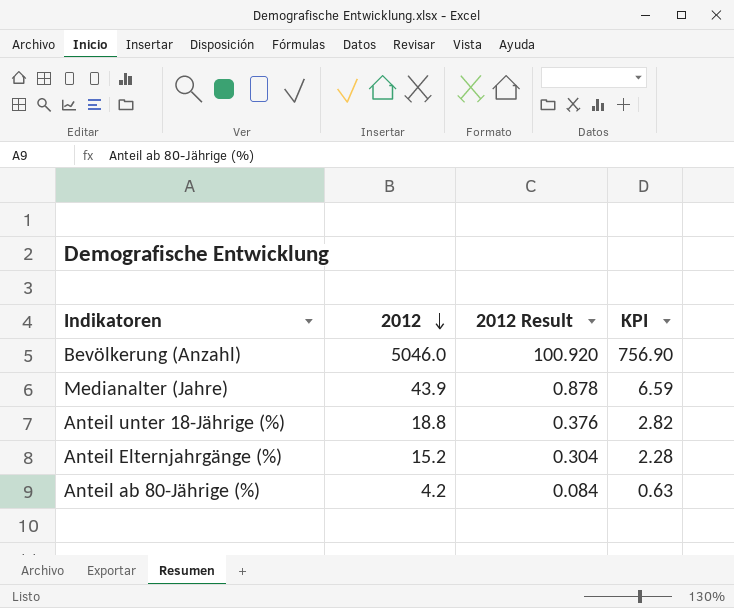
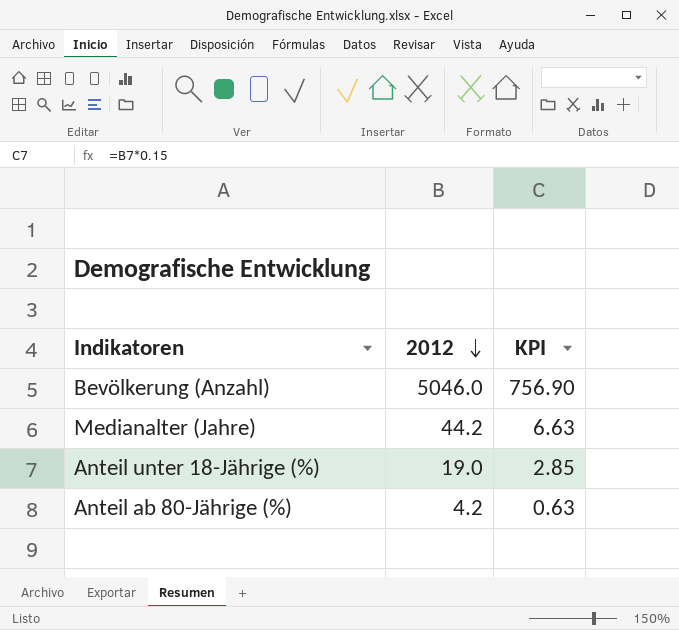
column 2012 Result | formula: [2012] * 0.02 -> none
row Anteil Elternjahrgänge (%): 15.2 | 0.304 | 2.28 -> none
Medianalter (Jahre) | 2012: 43.9 -> 44.2
Medianalter (Jahre) | KPI: 6.59 -> 6.63
Anteil unter 18-Jährige (%) | 2012: 18.8 -> 19.0
Anteil unter 18-Jährige (%) | KPI: 2.82 -> 2.85

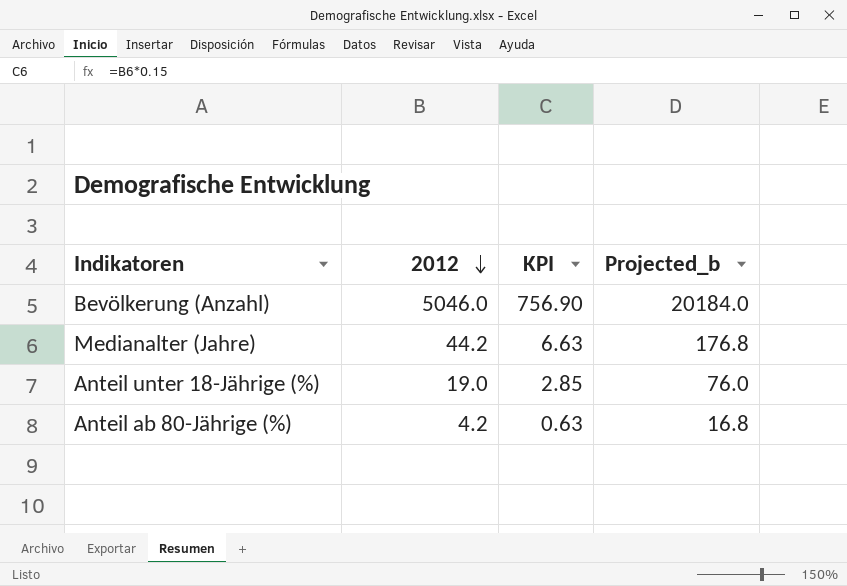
column Projected_b | formula: none -> [2012] * 4

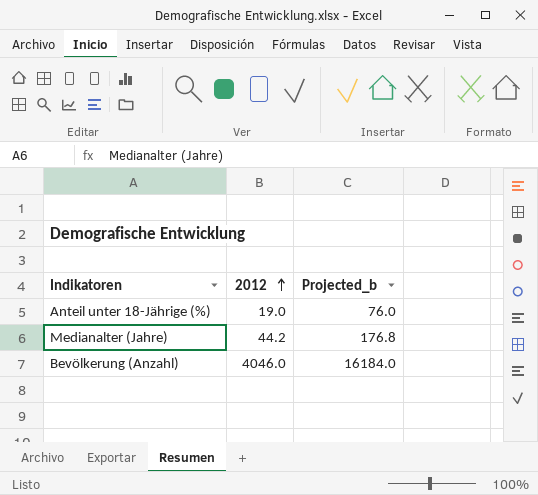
row order: 2012 descending -> 2012 ascending
column KPI | formula: [2012] * 0.15 -> none
row Anteil ab 80-Jährige (%): 4.2 | 0.63 | 16.8 -> none
Bevölkerung (Anzahl) | 2012: 5046.0 -> 4046.0
Bevölkerung (Anzahl) | Projected_b: 20184.0 -> 16184.0

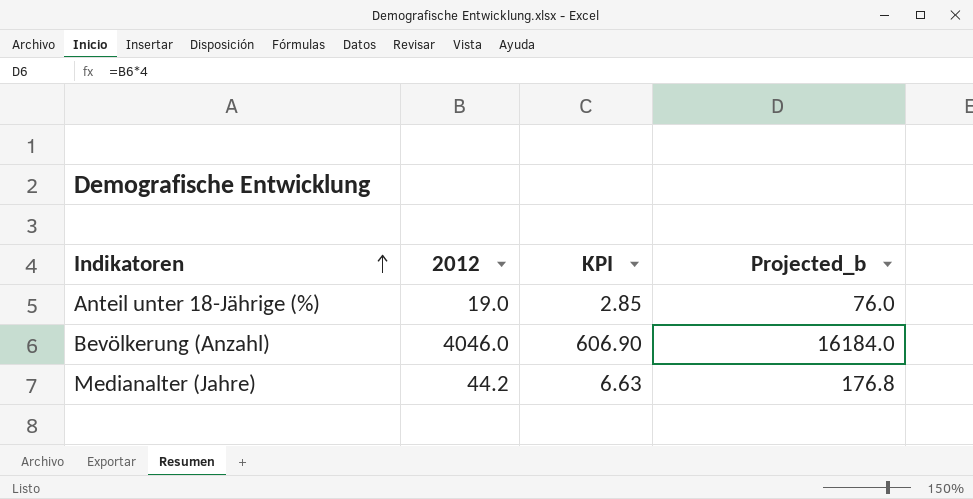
row order: 2012 ascending -> Indikatoren ascending
column KPI | formula: none -> [2012] * 0.15

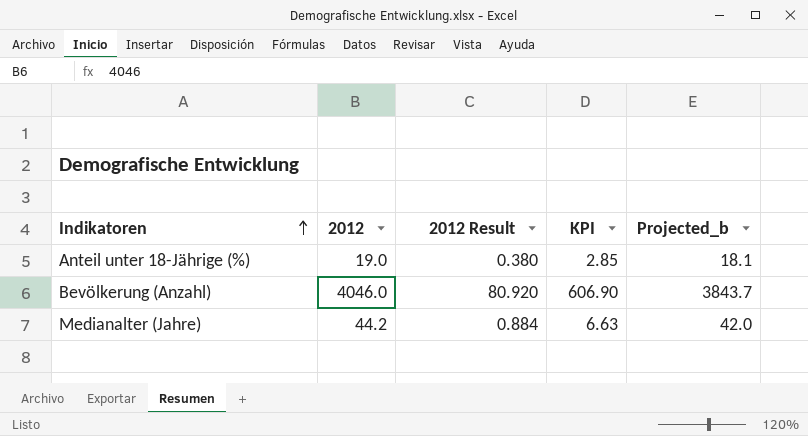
column 2012 Result | formula: none -> [2012] * 0.02
column Projected_b | formula: [2012] * 4 -> [2012] * 0.95

